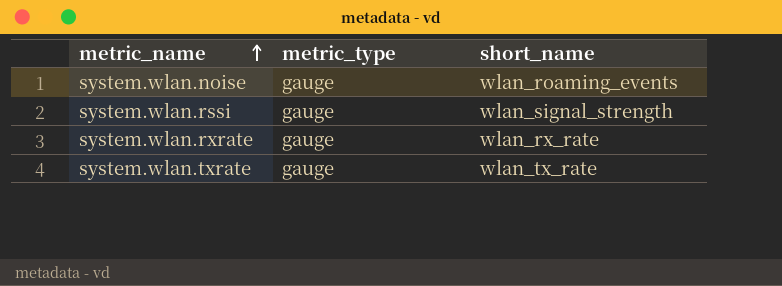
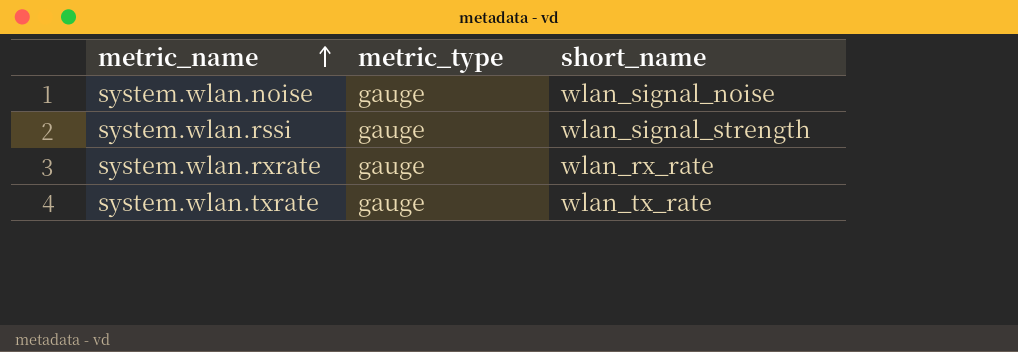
system.wlan.noise | short_name: wlan_roaming_events -> wlan_signal_noise

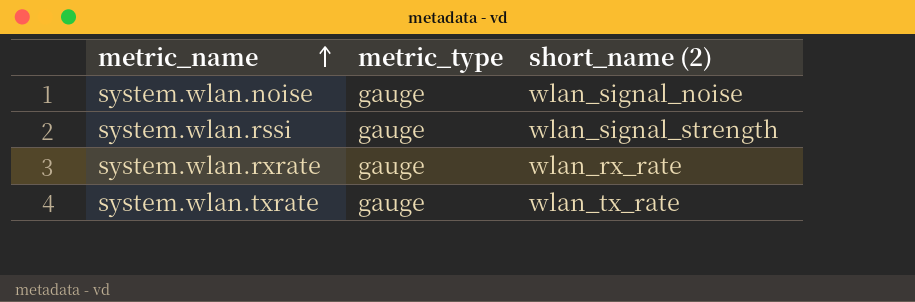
column name: short_name -> short_name (2)

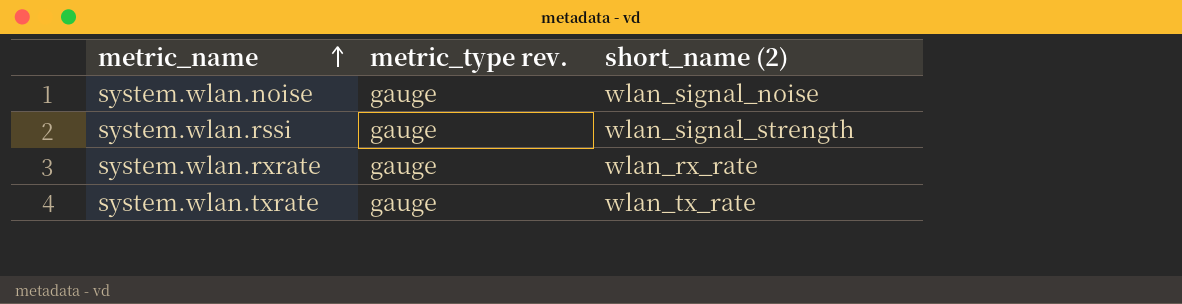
column name: metric_type -> metric_type rev.

